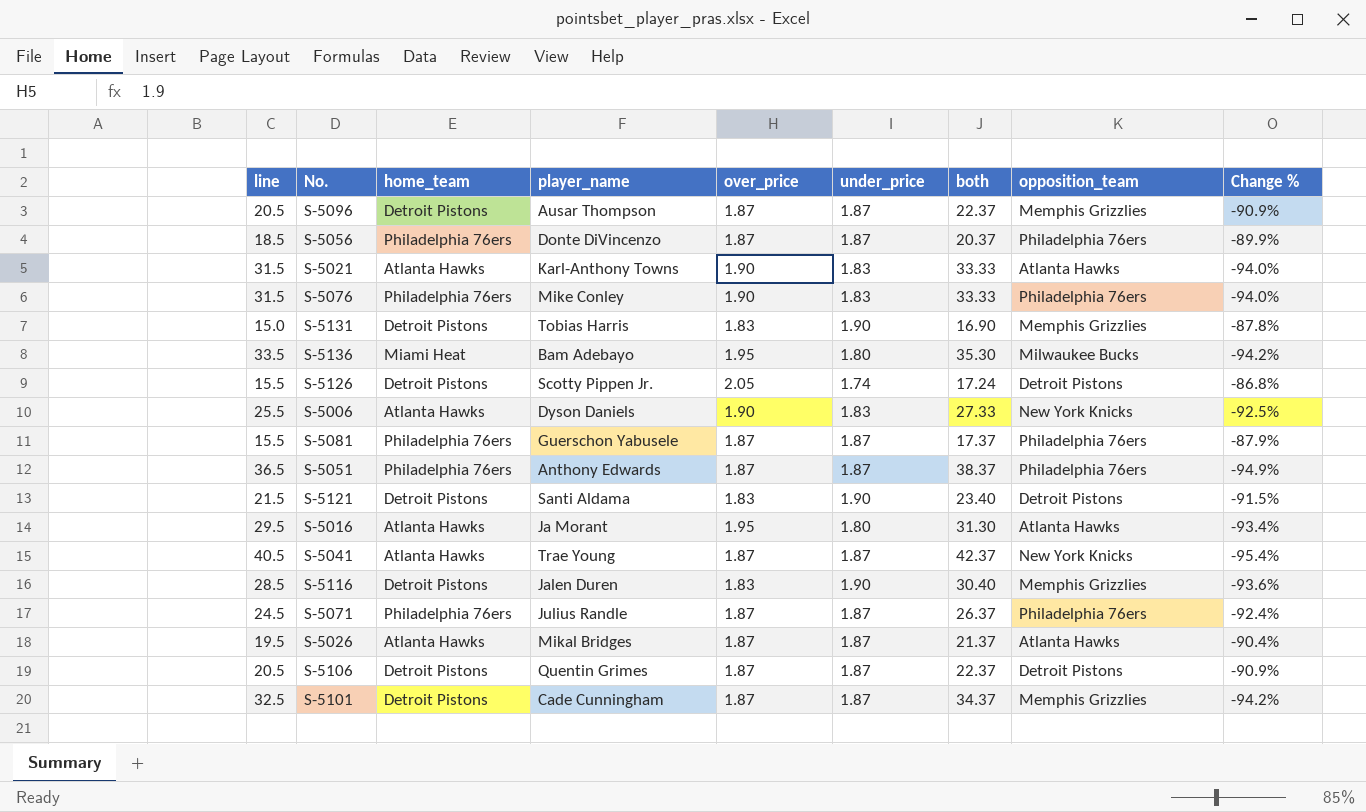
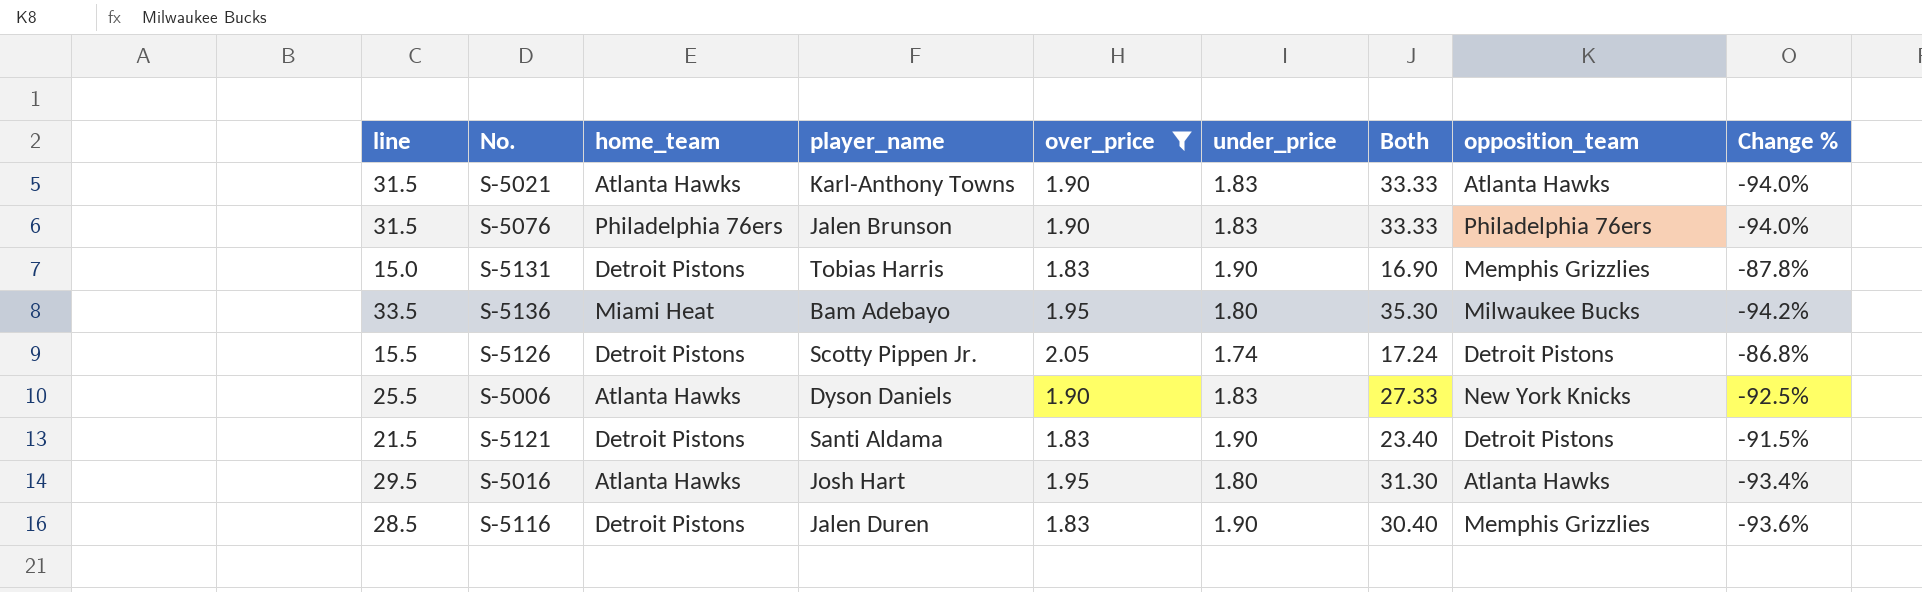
filter: none -> over_price != 1.87
column name: both -> Both
S-5076 | player_name: Mike Conley -> Jalen Brunson
S-5016 | player_name: Ja Morant -> Josh Hart

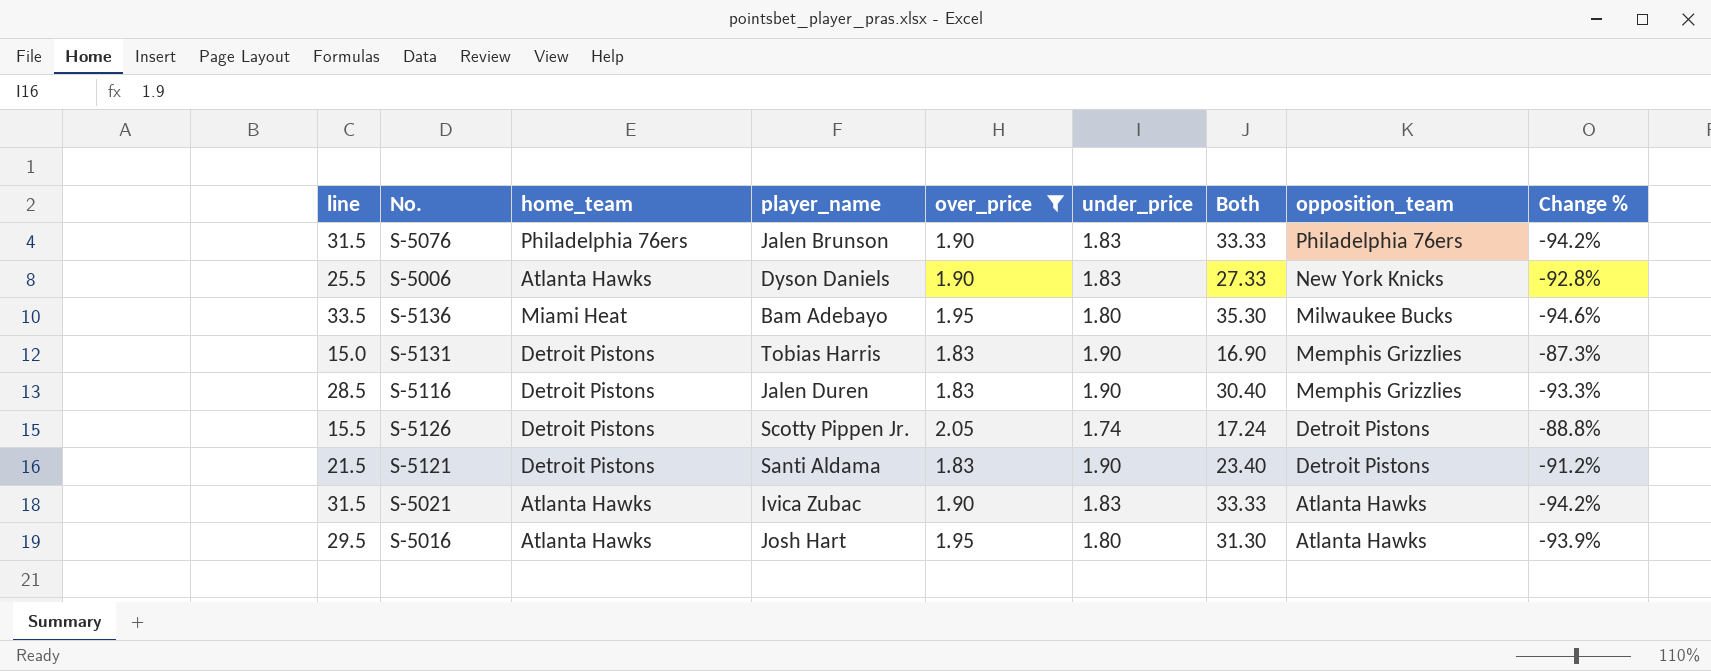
row order: none -> opposition_team descending
column Change % | formula: ([over_price] - [line]) / [line] -> ([under_price] - [line]) / [line]
S-5021 | player_name: Karl-Anthony Towns -> Ivica Zubac

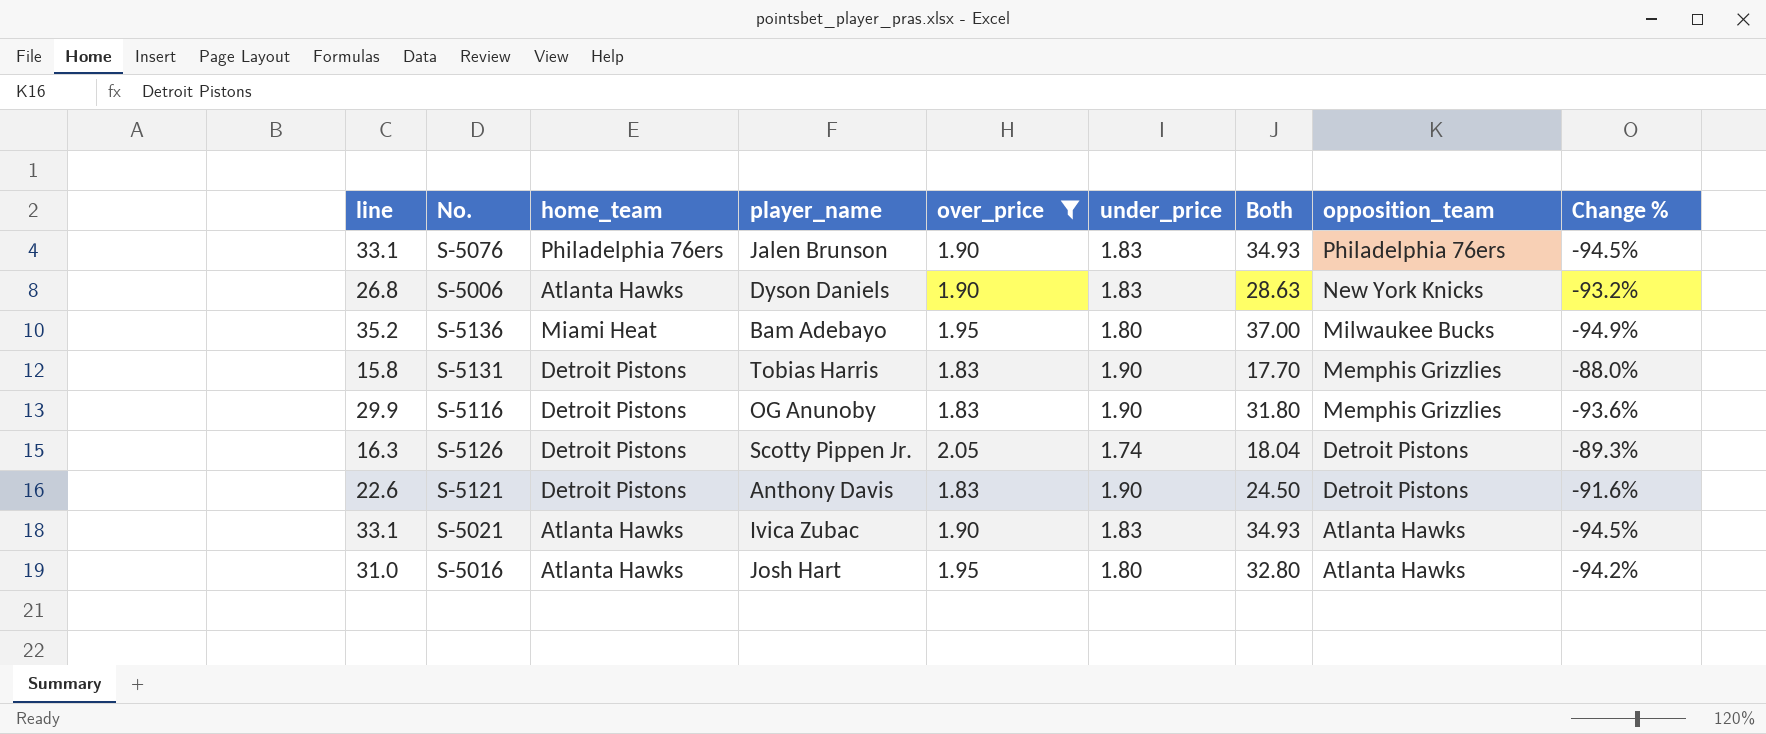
S-5076 | line: 31.5 -> 33.1
S-5076 | Both: 33.33 -> 34.93
S-5076 | Change %: -94.2% -> -94.5%
S-5006 | line: 25.5 -> 26.8
S-5006 | Both: 27.33 -> 28.63
S-5006 | Change %: -92.8% -> -93.2%
S-5136 | line: 33.5 -> 35.2
S-5136 | Both: 35.30 -> 37.00
S-5136 | Change %: -94.6% -> -94.9%
S-5131 | line: 15.0 -> 15.8
S-5131 | Both: 16.90 -> 17.70
S-5131 | Change %: -87.3% -> -88.0%
S-5116 | line: 28.5 -> 29.9
S-5116 | player_name: Jalen Duren -> OG Anunoby
S-5116 | Both: 30.40 -> 31.80
S-5116 | Change %: -93.3% -> -93.6%
S-5126 | line: 15.5 -> 16.3
S-5126 | Both: 17.24 -> 18.04
S-5126 | Change %: -88.8% -> -89.3%
S-5121 | line: 21.5 -> 22.6
S-5121 | player_name: Santi Aldama -> Anthony Davis
S-5121 | Both: 23.40 -> 24.50
S-5121 | Change %: -91.2% -> -91.6%
S-5021 | line: 31.5 -> 33.1
S-5021 | Both: 33.33 -> 34.93
S-5021 | Change %: -94.2% -> -94.5%
S-5016 | line: 29.5 -> 31.0
S-5016 | Both: 31.30 -> 32.80
S-5016 | Change %: -93.9% -> -94.2%

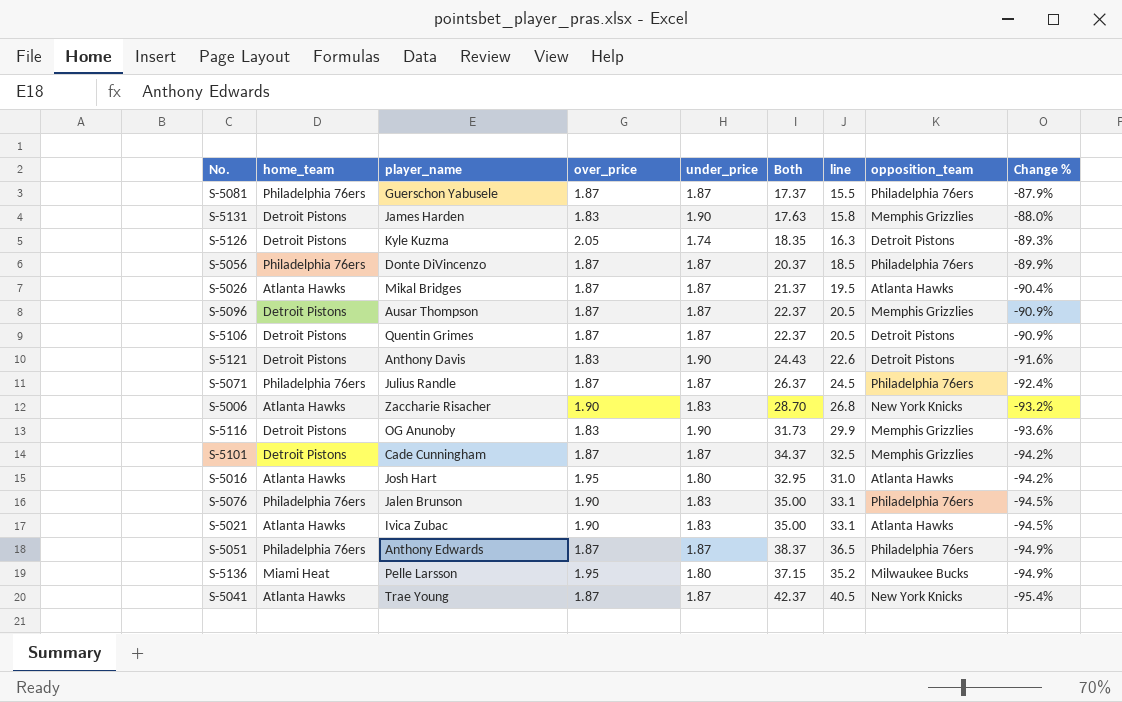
filter: over_price != 1.87 -> none
row order: opposition_team descending -> Change % descending
column Both | formula: [line] + [under_price] -> [over_price] + [line]
column line | position: 1 -> 7
S-5131 | player_name: Tobias Harris -> James Harden
S-5126 | player_name: Scotty Pippen Jr. -> Kyle Kuzma
S-5006 | player_name: Dyson Daniels -> Zaccharie Risacher
S-5136 | player_name: Bam Adebayo -> Pelle Larsson

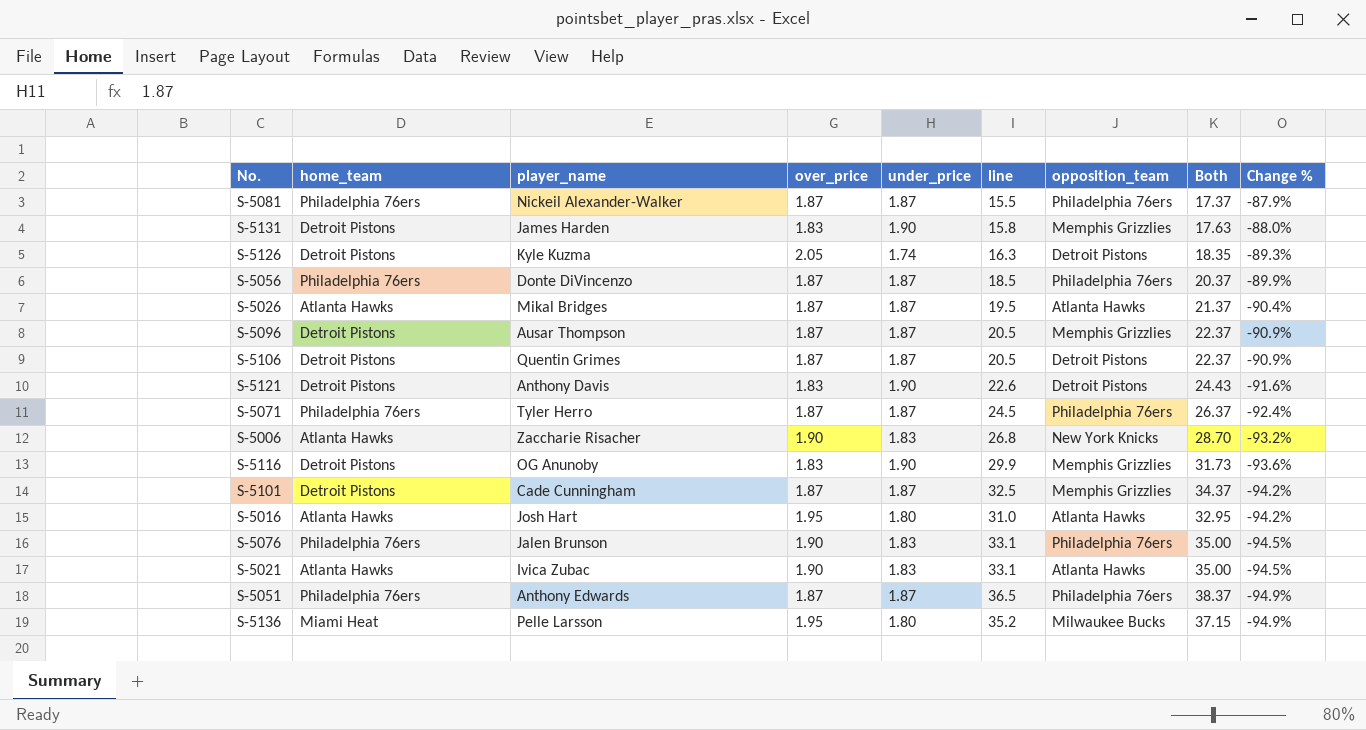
column Both | position: 6 -> 8
row S-5041: Atlanta Hawks | Trae Young | 1.87 | 1.87 | 42.37 | 40.5 | New York Knicks | -95.4% -> none
S-5081 | player_name: Guerschon Yabusele -> Nickeil Alexander-Walker
S-5071 | player_name: Julius Randle -> Tyler Herro

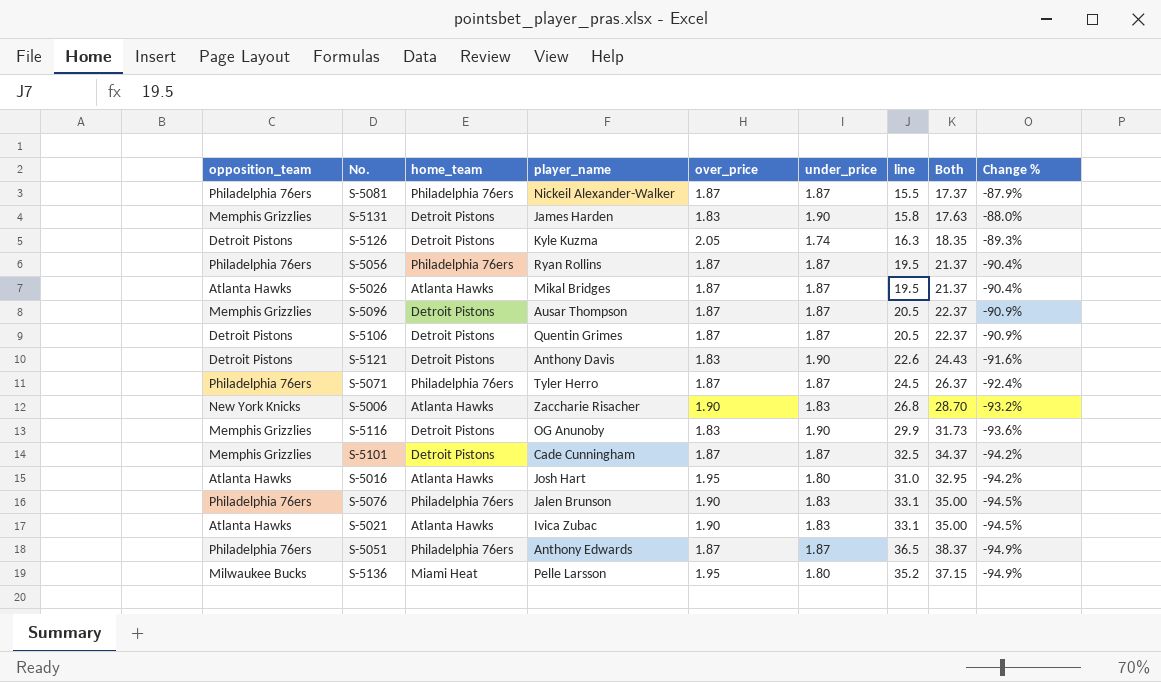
column opposition_team | position: 7 -> 1
S-5056 | player_name: Donte DiVincenzo -> Ryan Rollins
S-5056 | line: 18.5 -> 19.5
S-5056 | Both: 20.37 -> 21.37
S-5056 | Change %: -89.9% -> -90.4%

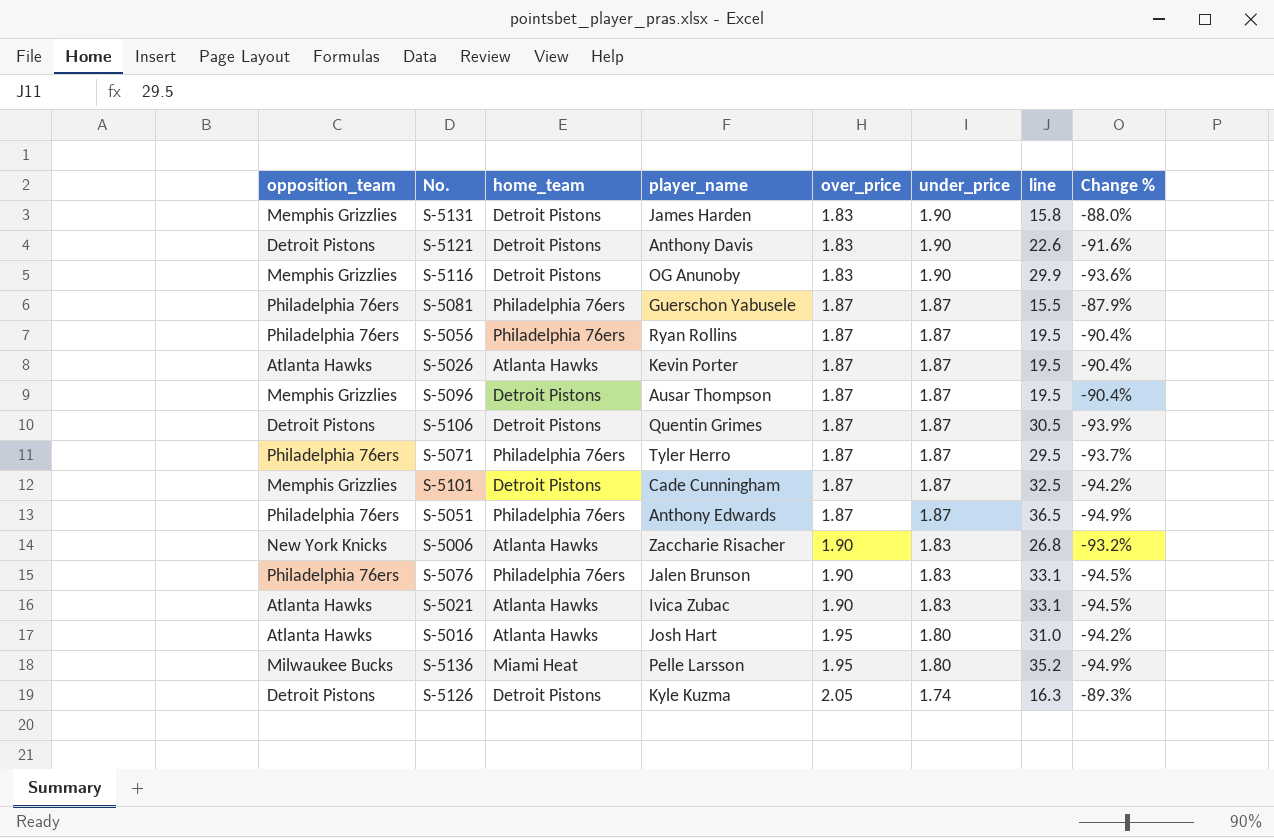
row order: Change % descending -> over_price ascending
column Both | formula: [over_price] + [line] -> none
S-5081 | player_name: Nickeil Alexander-Walker -> Guerschon Yabusele
S-5026 | player_name: Mikal Bridges -> Kevin Porter
S-5096 | line: 20.5 -> 19.5
S-5096 | Change %: -90.9% -> -90.4%
S-5106 | line: 20.5 -> 30.5
S-5106 | Change %: -90.9% -> -93.9%
S-5071 | line: 24.5 -> 29.5
S-5071 | Change %: -92.4% -> -93.7%

